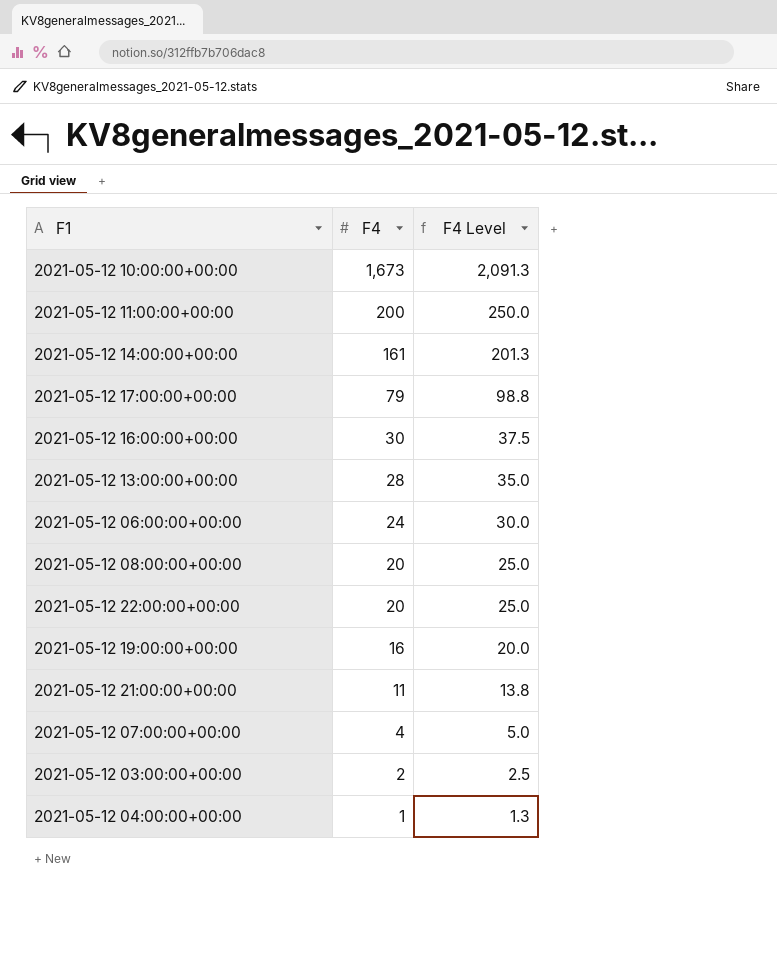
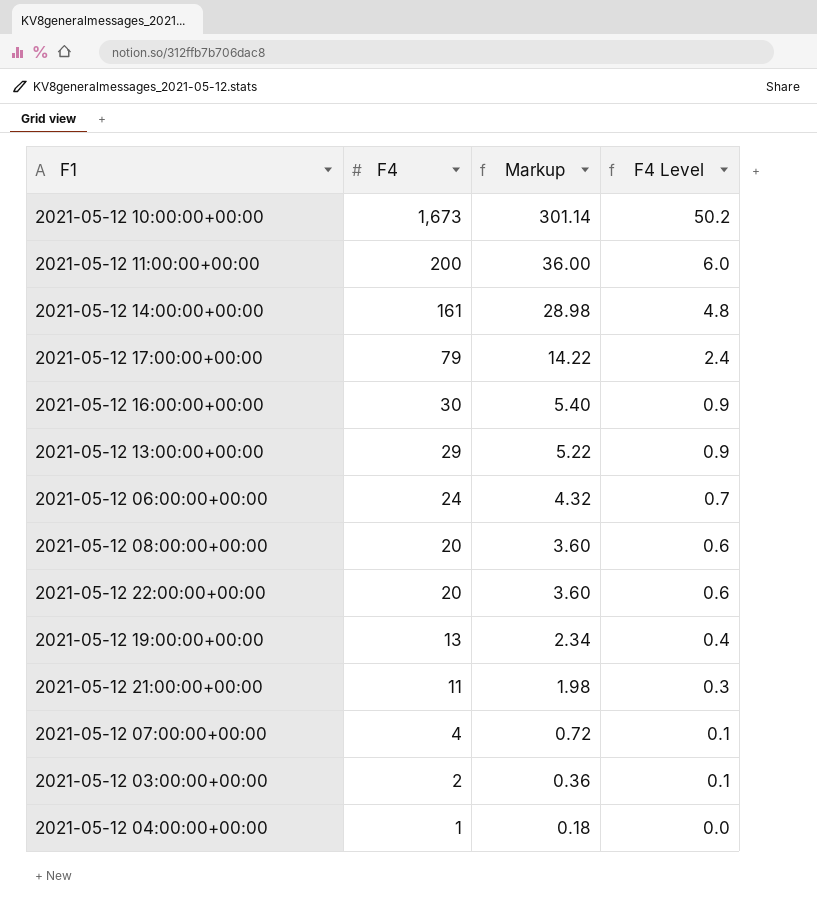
column Markup | formula: none -> [F4] * 0.18
column F4 Level | formula: [F4] * 1.25 -> [F4] * 0.03
2021-05-12 13:00:00+00:00 | F4: 28 -> 29
2021-05-12 19:00:00+00:00 | F4: 16 -> 13

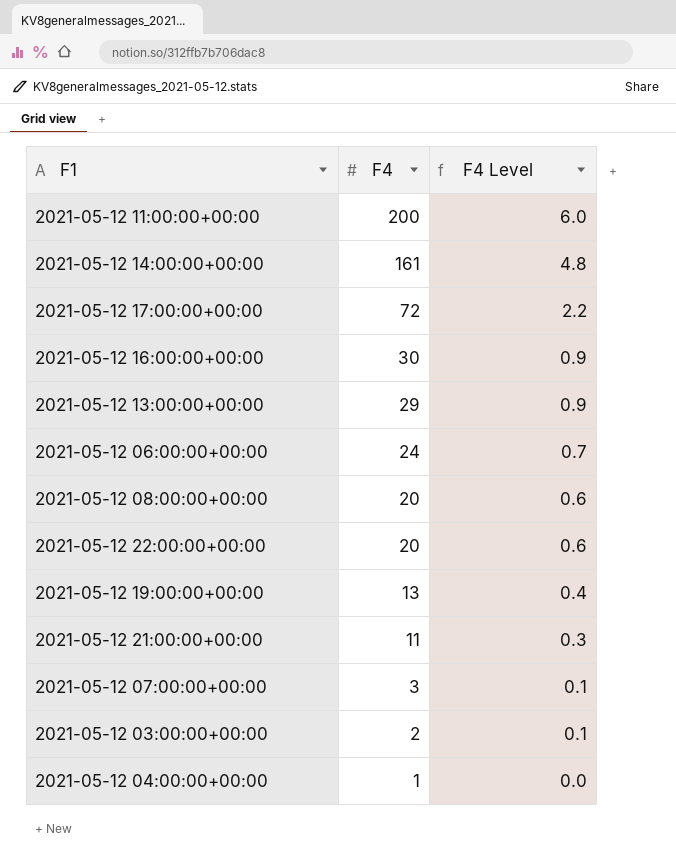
column Markup | formula: [F4] * 0.18 -> none
row 2021-05-12 10:00:00+00:00: 1,673 | 301.14 | 50.2 -> none
2021-05-12 17:00:00+00:00 | F4: 79 -> 72
2021-05-12 17:00:00+00:00 | F4 Level: 2.4 -> 2.2
2021-05-12 07:00:00+00:00 | F4: 4 -> 3

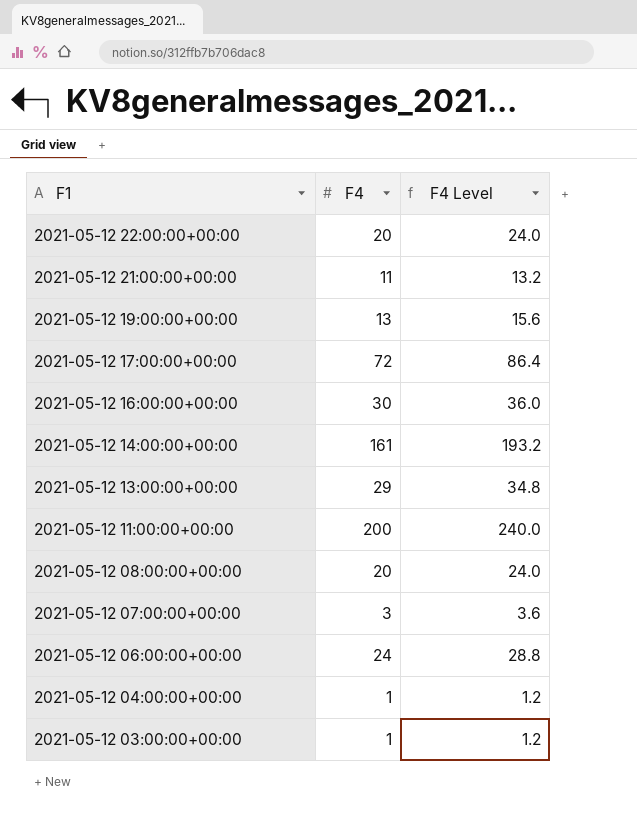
row order: F4 descending -> F1 descending
column F4 Level | formula: [F4] * 0.03 -> [F4] * 1.2
2021-05-12 03:00:00+00:00 | F4: 2 -> 1

